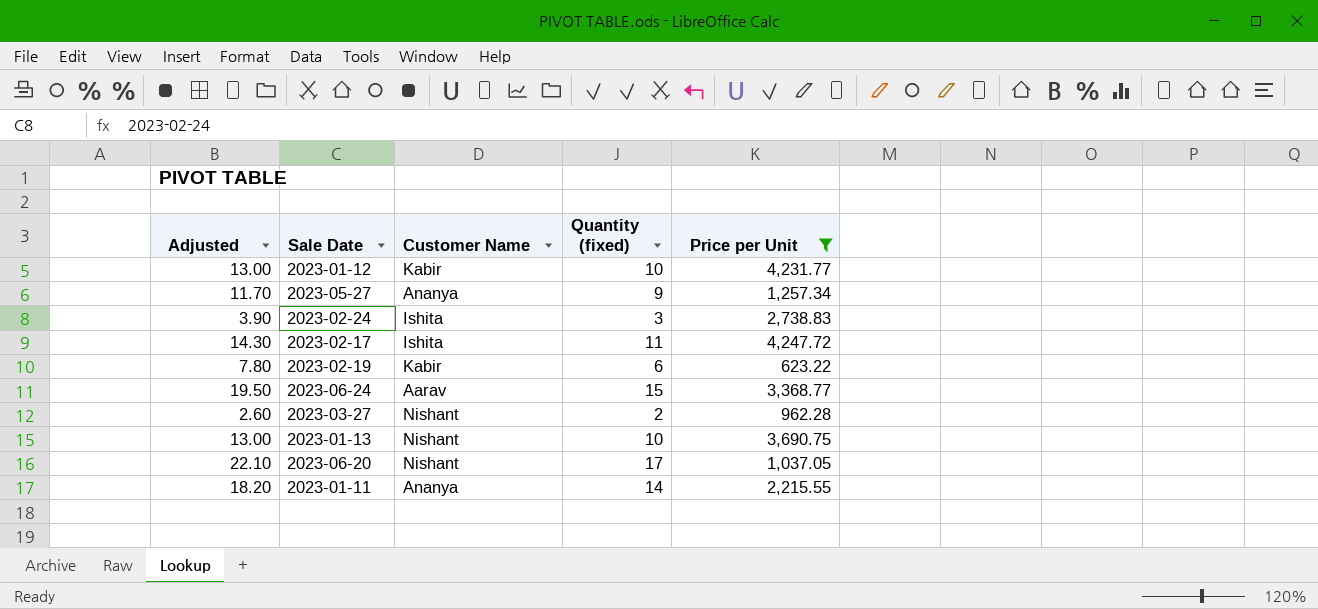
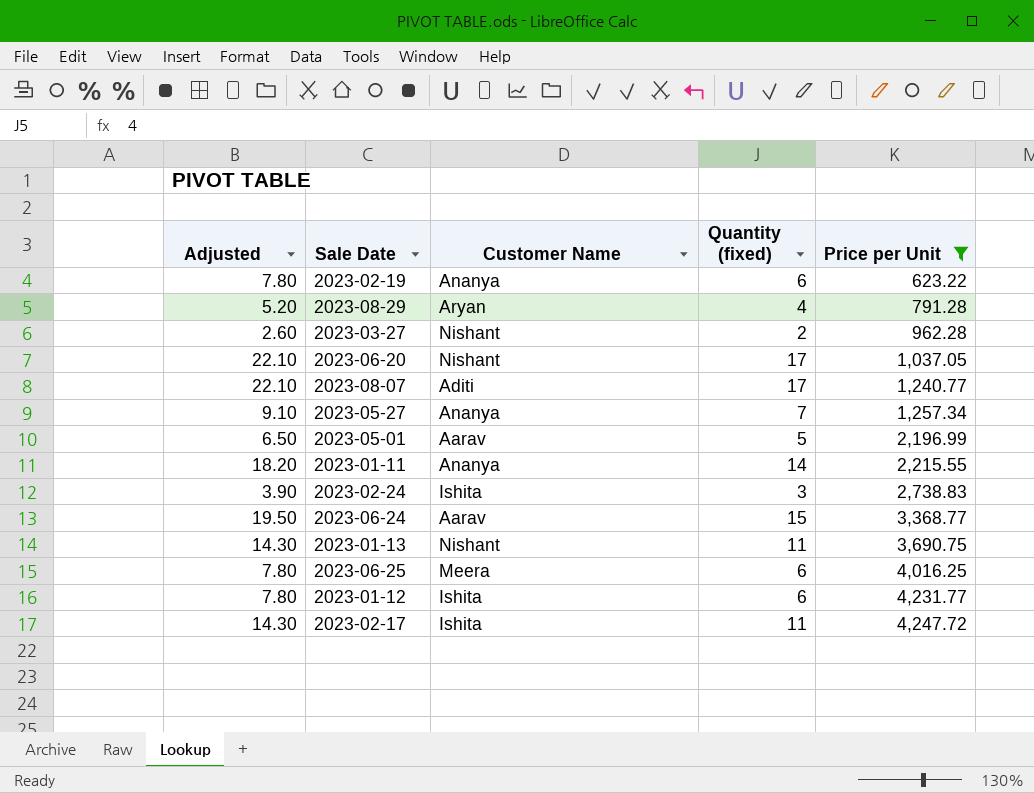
row order: none -> Price per Unit ascending
2023-02-19 | Customer Name: Kabir -> Ananya
row 2023-08-29: none -> 5.20 | Aryan | 4 | 791.28
row 2023-08-07: none -> 22.10 | Aditi | 17 | 1,240.77
2023-05-27 | Adjusted: 11.70 -> 9.10
2023-05-27 | Quantity (fixed): 9 -> 7
row 2023-05-01: none -> 6.50 | Aarav | 5 | 2,196.99
2023-01-13 | Adjusted: 13.00 -> 14.30
2023-01-13 | Quantity (fixed): 10 -> 11
row 2023-06-25: none -> 7.80 | Meera | 6 | 4,016.25
2023-01-12 | Adjusted: 13.00 -> 7.80
2023-01-12 | Customer Name: Kabir -> Ishita
2023-01-12 | Quantity (fixed): 10 -> 6

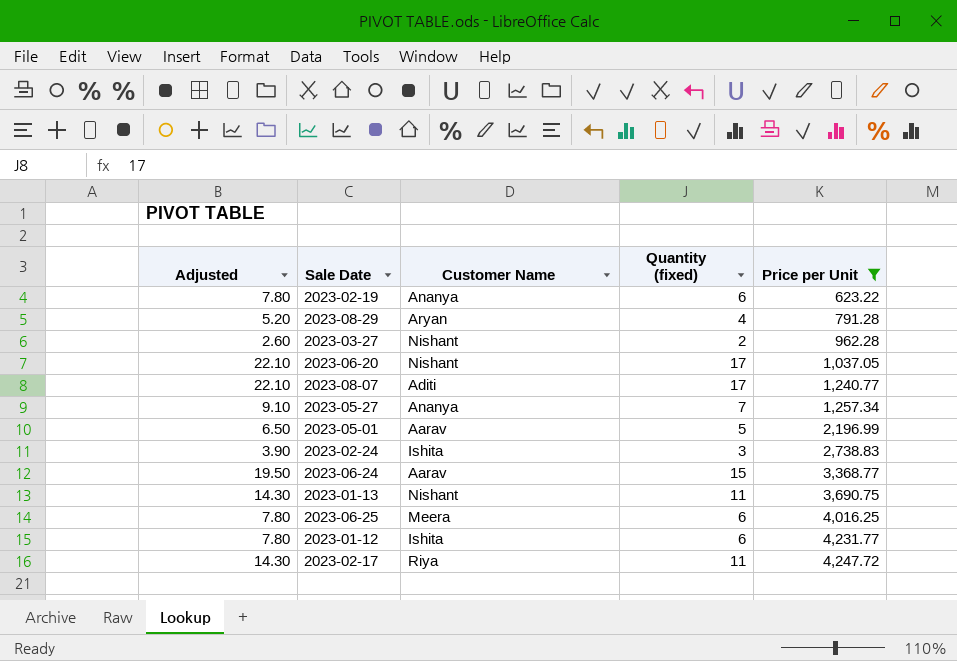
row 2023-01-11: 18.20 | Ananya | 14 | 2,215.55 -> none
2023-02-17 | Customer Name: Ishita -> Riya

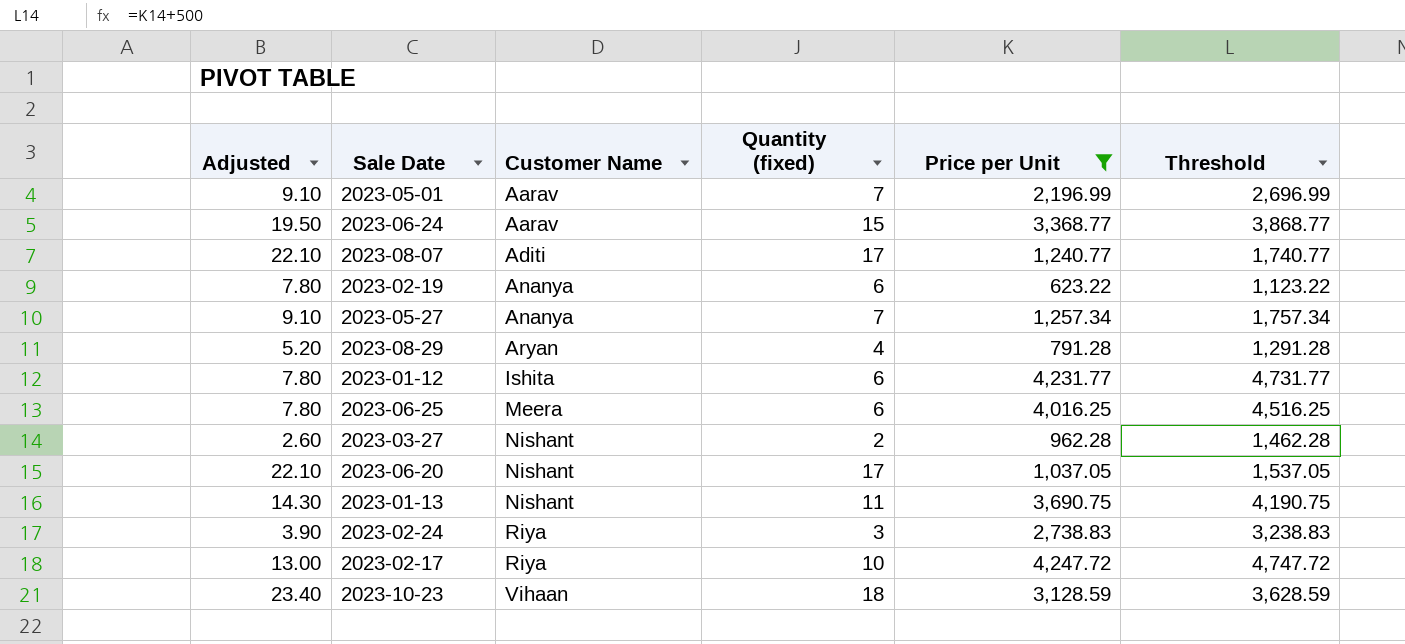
row order: Price per Unit ascending -> Customer Name ascending
column Threshold | formula: none -> [Price per Unit] + 500
2023-05-01 | Adjusted: 6.50 -> 9.10
2023-05-01 | Quantity (fixed): 5 -> 7
2023-02-24 | Customer Name: Ishita -> Riya
2023-02-17 | Adjusted: 14.30 -> 13.00
2023-02-17 | Quantity (fixed): 11 -> 10
row 2023-10-23: none -> 23.40 | Vihaan | 18 | 3,128.59 | 3,628.59

